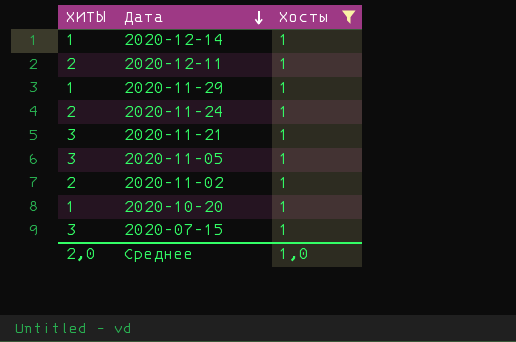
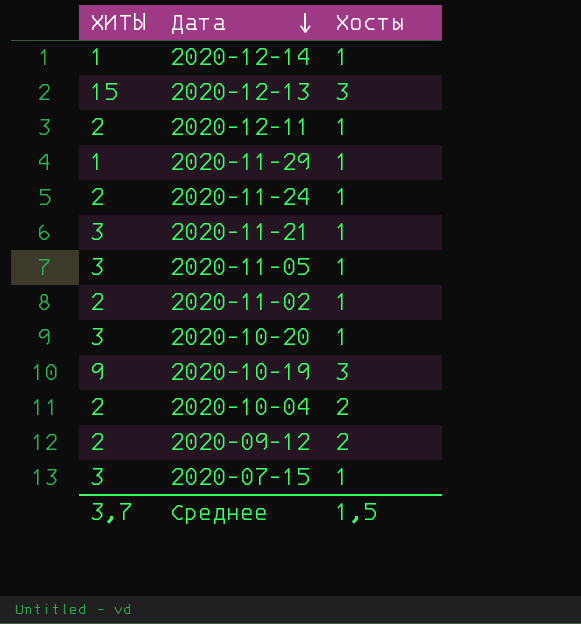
filter: Хосты = 1 -> none
2020-10-20 | ХИТЫ: 1 -> 3
Среднее | ХИТЫ: 2,0 -> 3,7
Среднее | Хосты: 1,0 -> 1,5

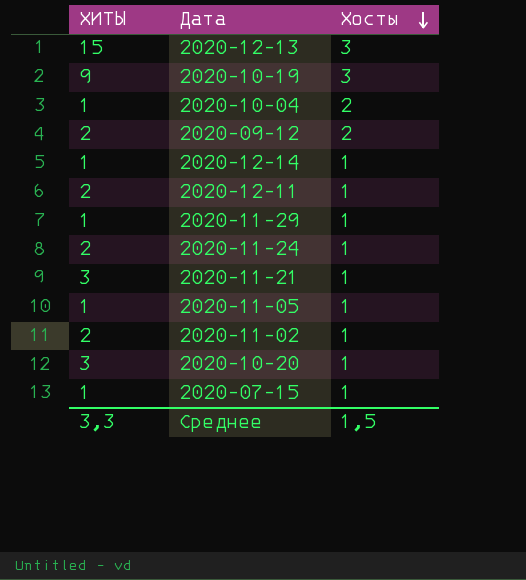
row order: Дата descending -> Хосты descending
2020-10-04 | ХИТЫ: 2 -> 1
2020-11-05 | ХИТЫ: 3 -> 1
2020-07-15 | ХИТЫ: 3 -> 1
Среднее | ХИТЫ: 3,7 -> 3,3

